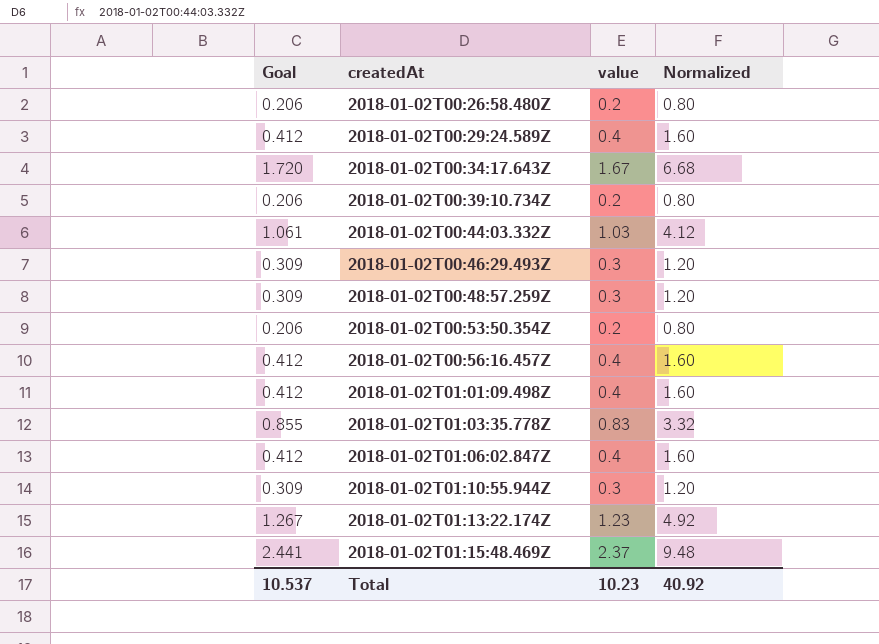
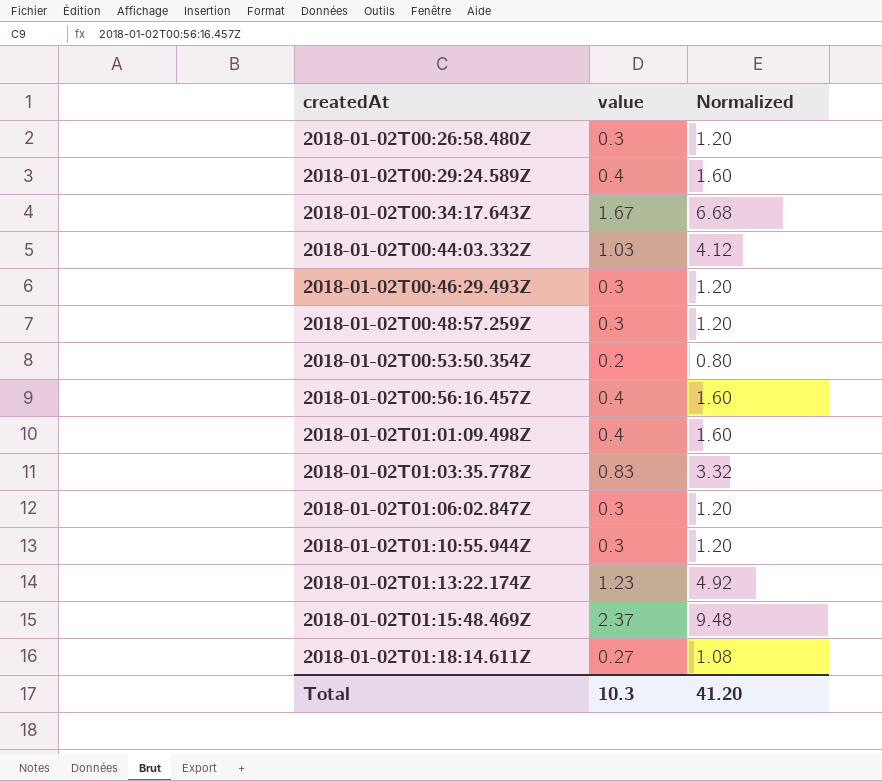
column Goal | formula: [value] * 1.03 -> none
row 2018-01-02T00:39:10.734Z: 0.206 | 0.2 | 0.80 -> none
2018-01-02T00:26:58.480Z | value: 0.2 -> 0.3
2018-01-02T00:26:58.480Z | Normalized: 0.80 -> 1.20
2018-01-02T01:06:02.847Z | value: 0.4 -> 0.3
2018-01-02T01:06:02.847Z | Normalized: 1.60 -> 1.20
row 2018-01-02T01:18:14.611Z: none -> 0.27 | 1.08
Total | value: 10.23 -> 10.3
Total | Normalized: 40.92 -> 41.20

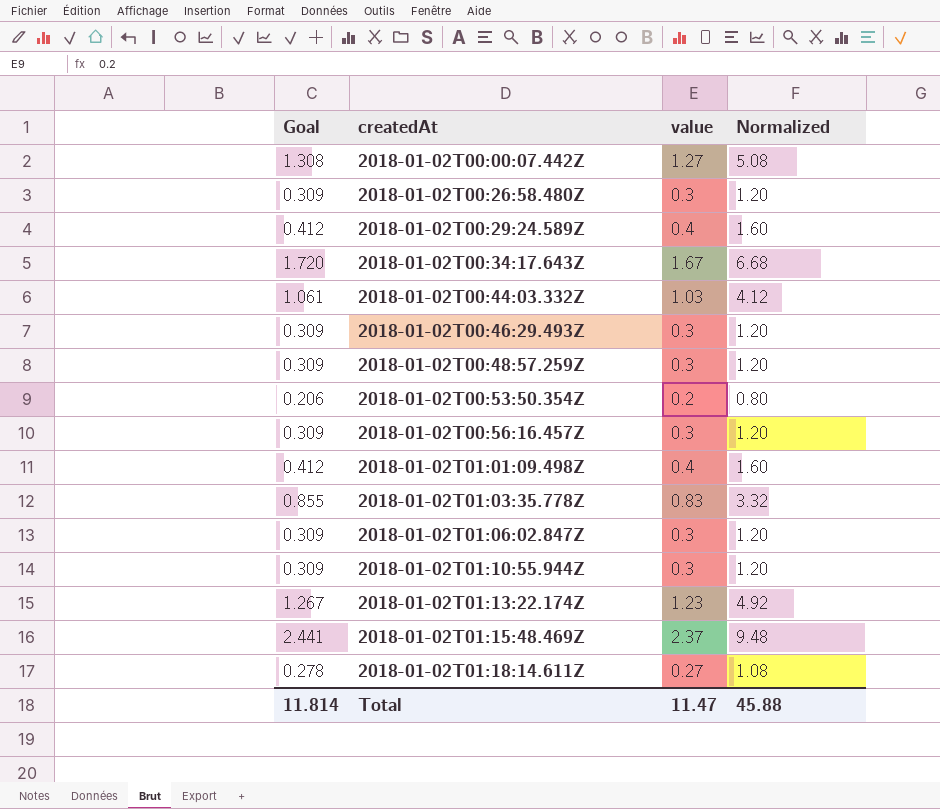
column Goal | formula: none -> [value] * 1.03
row 2018-01-02T00:00:07.442Z: none -> 1.308 | 1.27 | 5.08
2018-01-02T00:56:16.457Z | value: 0.4 -> 0.3
2018-01-02T00:56:16.457Z | Normalized: 1.60 -> 1.20
Total | value: 10.3 -> 11.47
Total | Normalized: 41.20 -> 45.88

